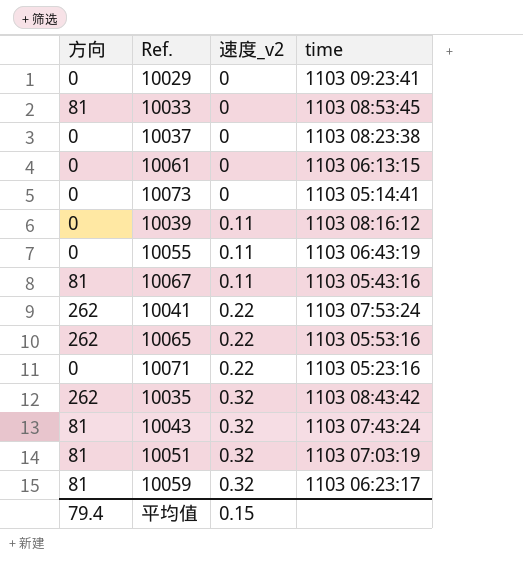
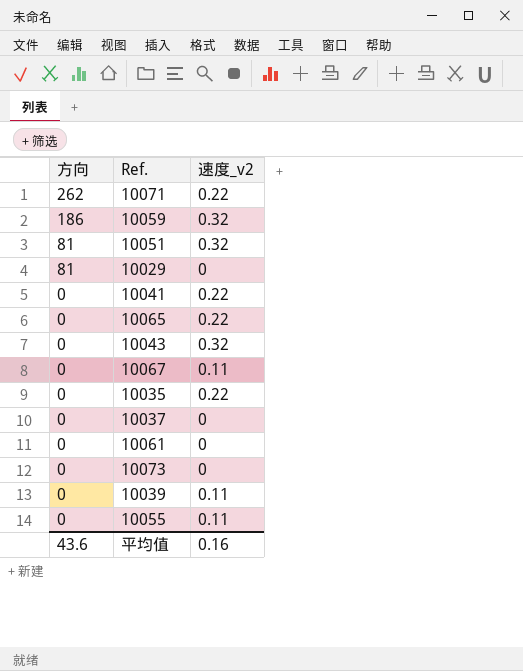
row order: 速度_v2 ascending -> 方向 descending
column time | position: 4 -> none
row 10033: 81 | 0 | 1103 08:53:45 -> none
10071 | 方向: 0 -> 262
10059 | 方向: 81 -> 186
10029 | 方向: 0 -> 81
10041 | 方向: 262 -> 0
10065 | 方向: 262 -> 0
10043 | 方向: 81 -> 0
10067 | 方向: 81 -> 0
10035 | 方向: 262 -> 0
10035 | 速度_v2: 0.32 -> 0.22
平均值 | 方向: 79.4 -> 43.6
平均值 | 速度_v2: 0.15 -> 0.16

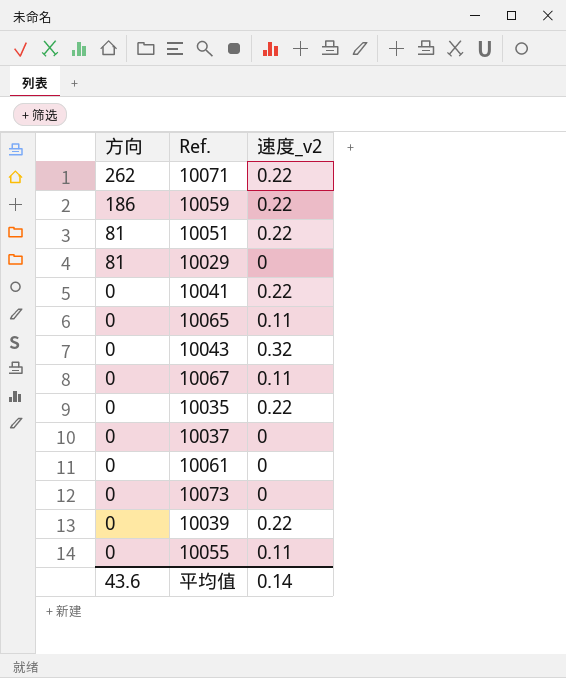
10059 | 速度_v2: 0.32 -> 0.22
10051 | 速度_v2: 0.32 -> 0.22
10065 | 速度_v2: 0.22 -> 0.11
10039 | 速度_v2: 0.11 -> 0.22
平均值 | 速度_v2: 0.16 -> 0.14

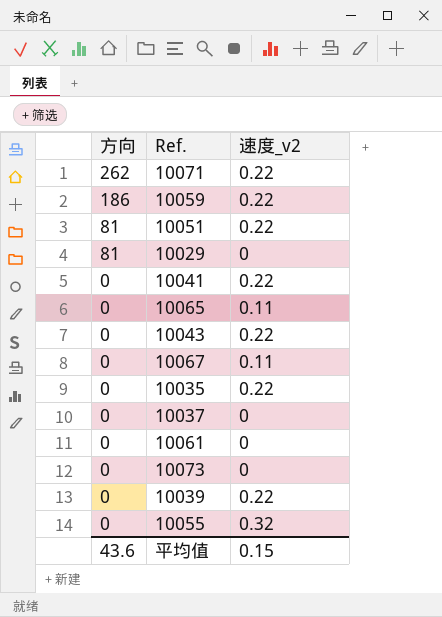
10043 | 速度_v2: 0.32 -> 0.22
10055 | 速度_v2: 0.11 -> 0.32
平均值 | 速度_v2: 0.14 -> 0.15

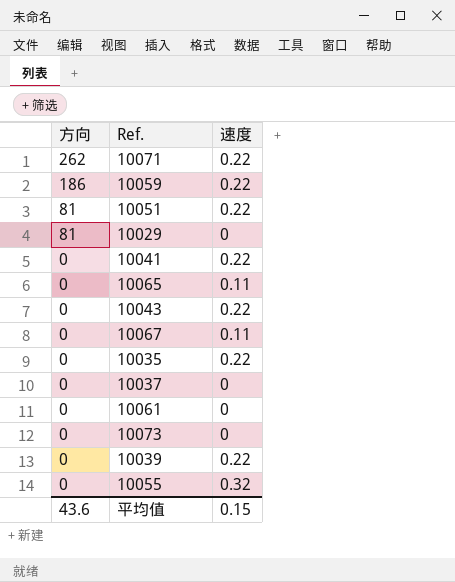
column name: 速度_v2 -> 速度

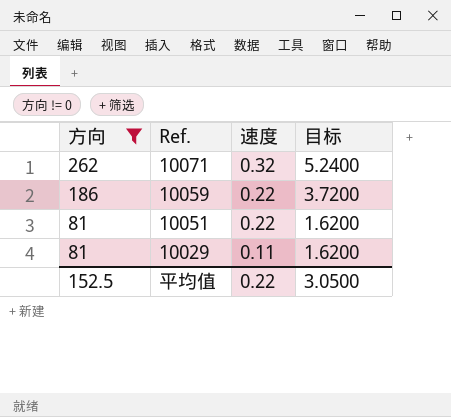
filter: none -> 方向 != 0
column 目标 | formula: none -> [方向] * 0.02
10071 | 速度: 0.22 -> 0.32
10029 | 速度: 0 -> 0.11
平均值 | 方向: 43.6 -> 152.5
平均值 | 速度: 0.15 -> 0.22

